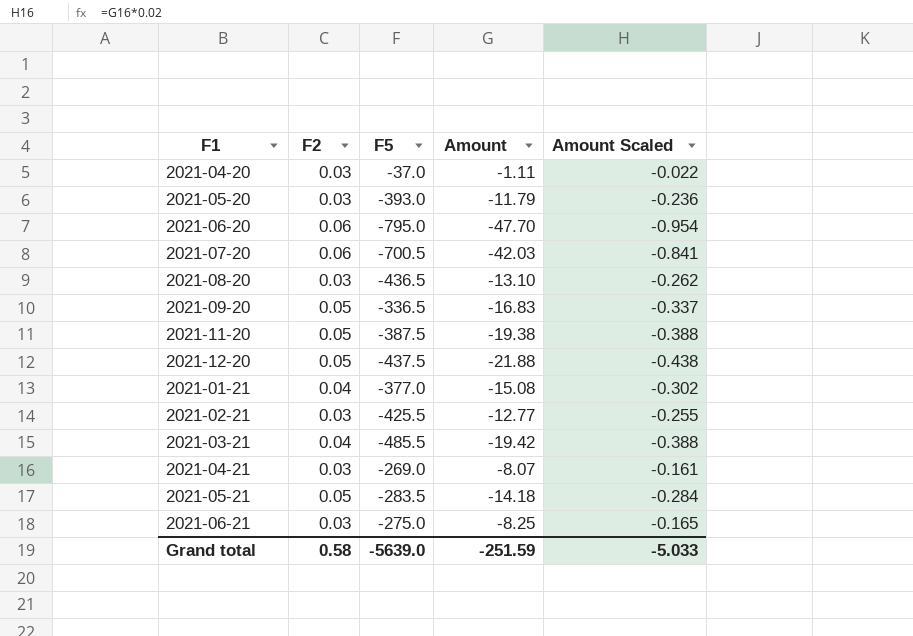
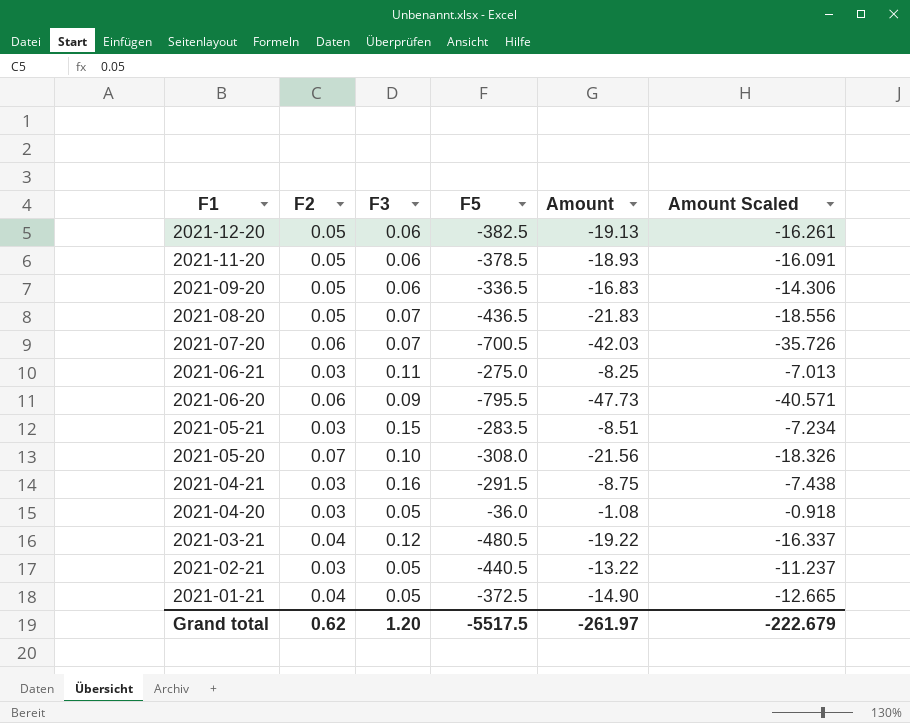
row order: none -> F1 descending
column F3 | position: none -> 3
column Amount Scaled | formula: [Amount] * 0.02 -> [Amount] * 0.85
2021-12-20 | F5: -437.5 -> -382.5
2021-12-20 | Amount: -21.88 -> -19.13
2021-11-20 | F5: -387.5 -> -378.5
2021-11-20 | Amount: -19.38 -> -18.93
2021-08-20 | F2: 0.03 -> 0.05
2021-08-20 | Amount: -13.10 -> -21.83
2021-06-20 | F5: -795.0 -> -795.5
2021-06-20 | Amount: -47.70 -> -47.73
2021-05-21 | F2: 0.05 -> 0.03
2021-05-21 | Amount: -14.18 -> -8.51
2021-05-20 | F2: 0.03 -> 0.07
2021-05-20 | F5: -393.0 -> -308.0
2021-05-20 | Amount: -11.79 -> -21.56
2021-04-21 | F5: -269.0 -> -291.5
2021-04-21 | Amount: -8.07 -> -8.75
2021-04-20 | F5: -37.0 -> -36.0
2021-04-20 | Amount: -1.11 -> -1.08
2021-03-21 | F5: -485.5 -> -480.5
2021-03-21 | Amount: -19.42 -> -19.22
2021-02-21 | F5: -425.5 -> -440.5
2021-02-21 | Amount: -12.77 -> -13.22
2021-01-21 | F5: -377.0 -> -372.5
2021-01-21 | Amount: -15.08 -> -14.90
Grand total | F2: 0.58 -> 0.62
Grand total | F5: -5639.0 -> -5517.5
Grand total | Amount: -251.59 -> -261.97
Grand total | Amount Scaled: -5.033 -> -222.679

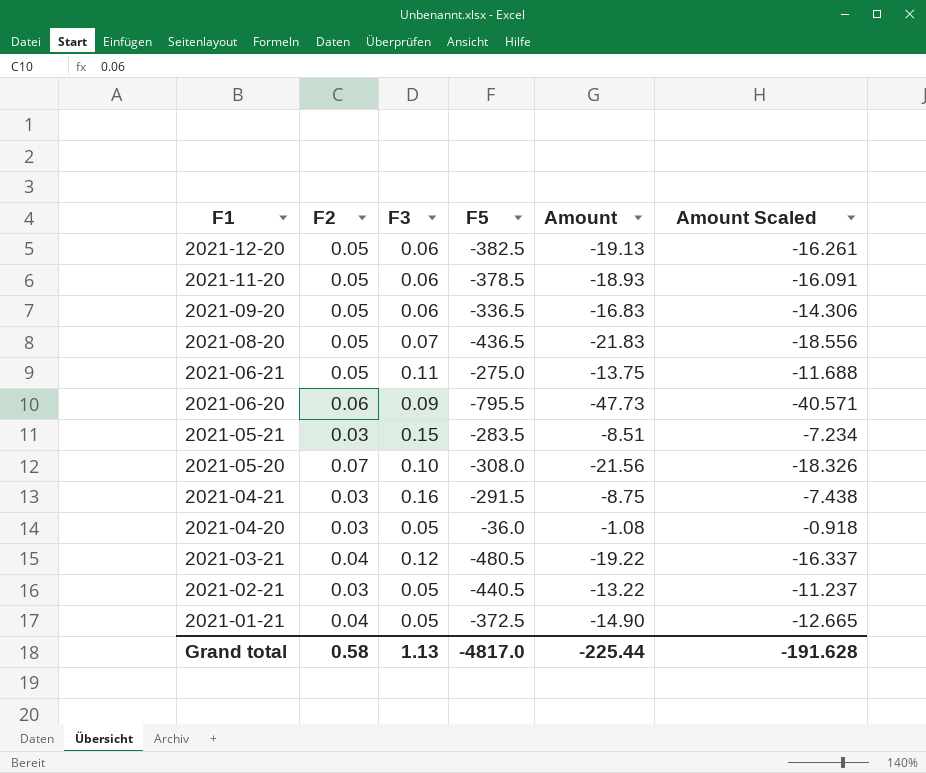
row 2021-07-20: 0.06 | 0.07 | -700.5 | -42.03 | -35.726 -> none
2021-06-21 | F2: 0.03 -> 0.05
2021-06-21 | Amount: -8.25 -> -13.75
2021-06-21 | Amount Scaled: -7.013 -> -11.688
Grand total | F2: 0.62 -> 0.58
Grand total | F3: 1.20 -> 1.13
Grand total | F5: -5517.5 -> -4817.0
Grand total | Amount: -261.97 -> -225.44
Grand total | Amount Scaled: -222.679 -> -191.628

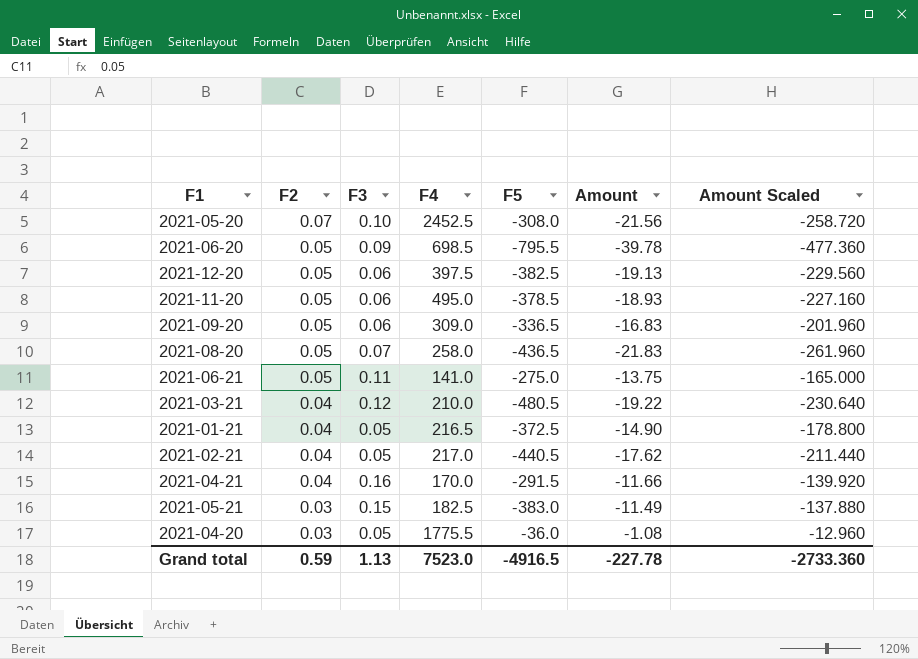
row order: F1 descending -> F2 descending
column F4 | position: none -> 4
column Amount Scaled | formula: [Amount] * 0.85 -> [Amount] * 12
2021-06-20 | F2: 0.06 -> 0.05
2021-06-20 | Amount: -47.73 -> -39.78
2021-02-21 | F2: 0.03 -> 0.04
2021-02-21 | Amount: -13.22 -> -17.62
2021-04-21 | F2: 0.03 -> 0.04
2021-04-21 | Amount: -8.75 -> -11.66
2021-05-21 | F5: -283.5 -> -383.0
2021-05-21 | Amount: -8.51 -> -11.49
Grand total | F2: 0.58 -> 0.59
Grand total | F5: -4817.0 -> -4916.5
Grand total | Amount: -225.44 -> -227.78
Grand total | Amount Scaled: -191.628 -> -2733.360

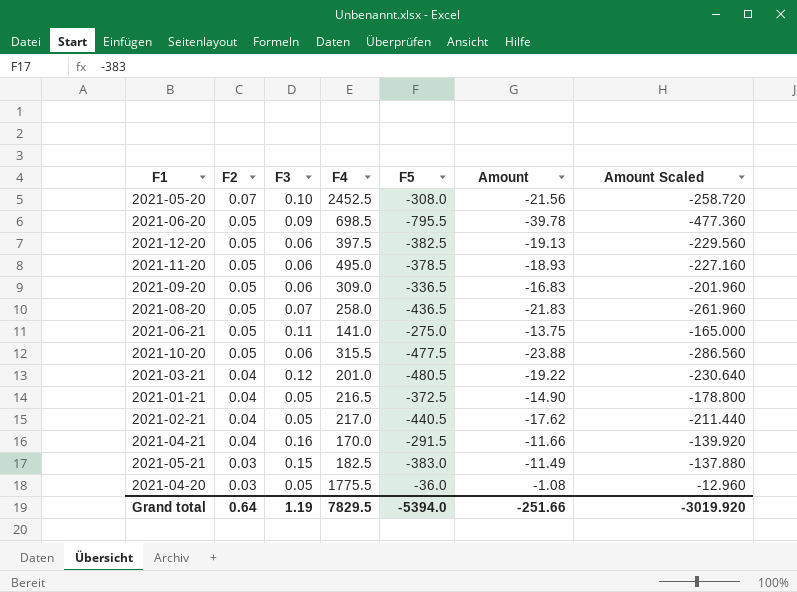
row 2021-10-20: none -> 0.05 | 0.06 | 315.5 | -477.5 | -23.88 | -286.560
2021-03-21 | F4: 210.0 -> 201.0
Grand total | F2: 0.59 -> 0.64
Grand total | F3: 1.13 -> 1.19
Grand total | F4: 7523.0 -> 7829.5
Grand total | F5: -4916.5 -> -5394.0
Grand total | Amount: -227.78 -> -251.66
Grand total | Amount Scaled: -2733.360 -> -3019.920

